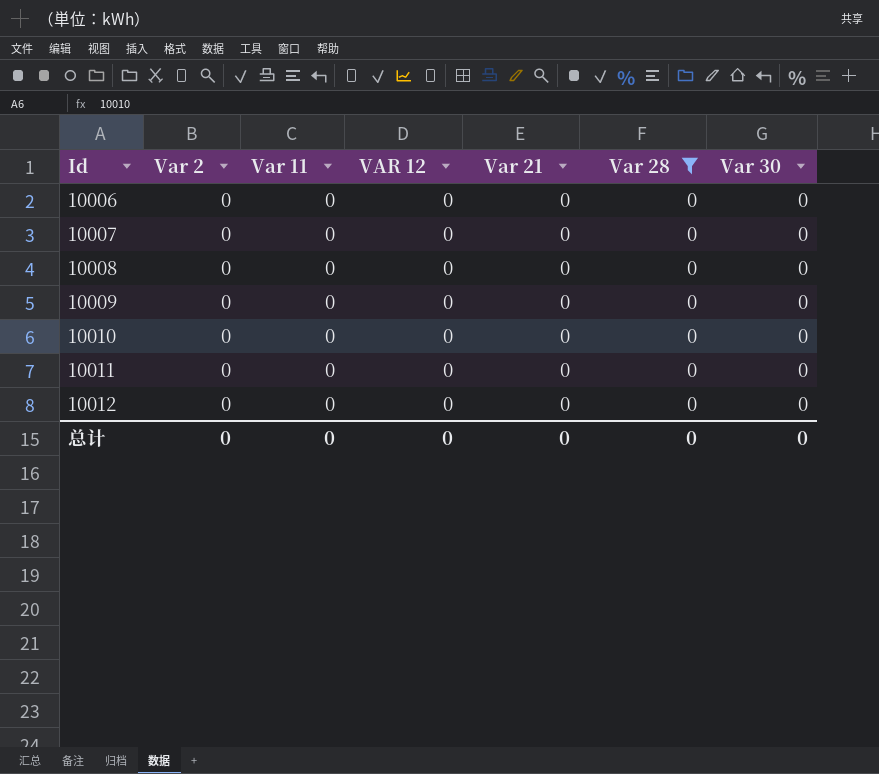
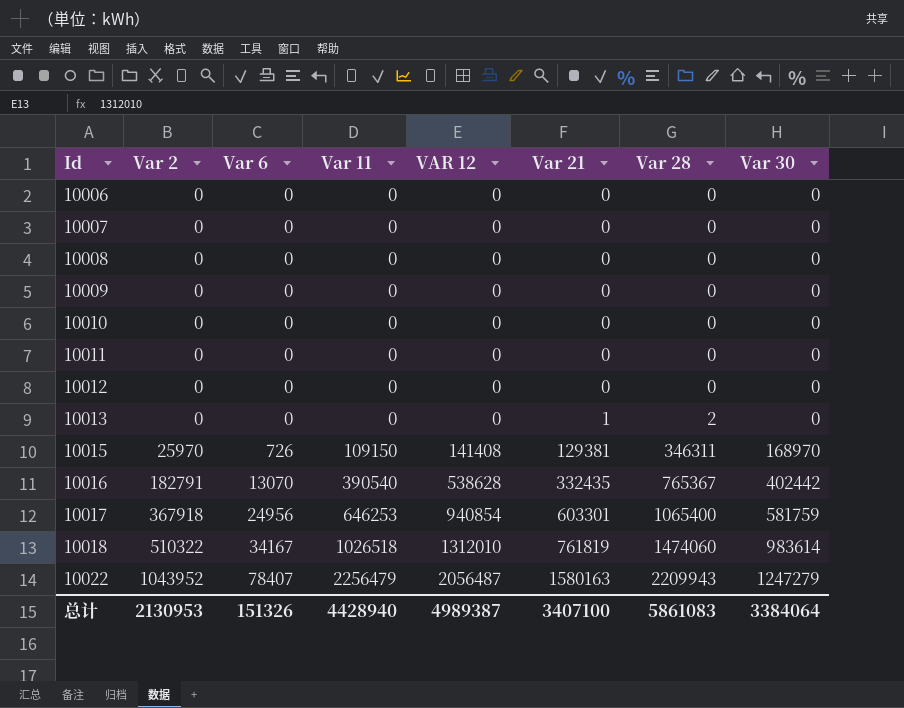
filter: Var 28 = 0 -> none
column Var 6 | position: none -> 3
总计 | Var 2: 0 -> 2130953
总计 | Var 11: 0 -> 4428940
总计 | VAR 12: 0 -> 4989387
总计 | Var 21: 0 -> 3407100
总计 | Var 28: 0 -> 5861083
总计 | Var 30: 0 -> 3384064

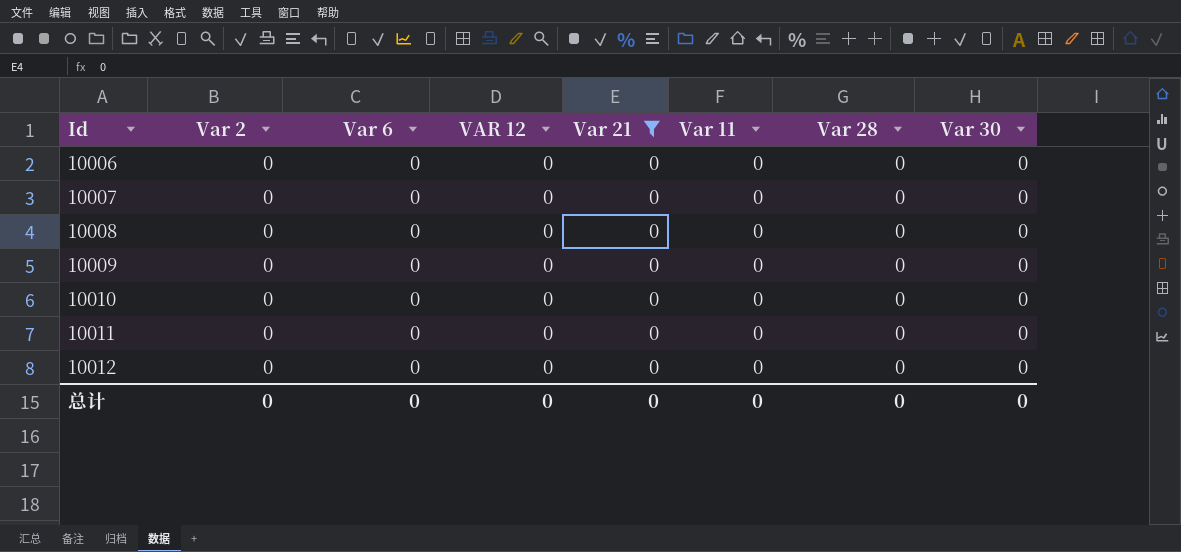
filter: none -> Var 21 = 0
column Var 11 | position: 4 -> 6
总计 | Var 2: 2130953 -> 0
总计 | Var 6: 151326 -> 0
总计 | VAR 12: 4989387 -> 0
总计 | Var 21: 3407100 -> 0
总计 | Var 11: 4428940 -> 0
总计 | Var 28: 5861083 -> 0
总计 | Var 30: 3384064 -> 0

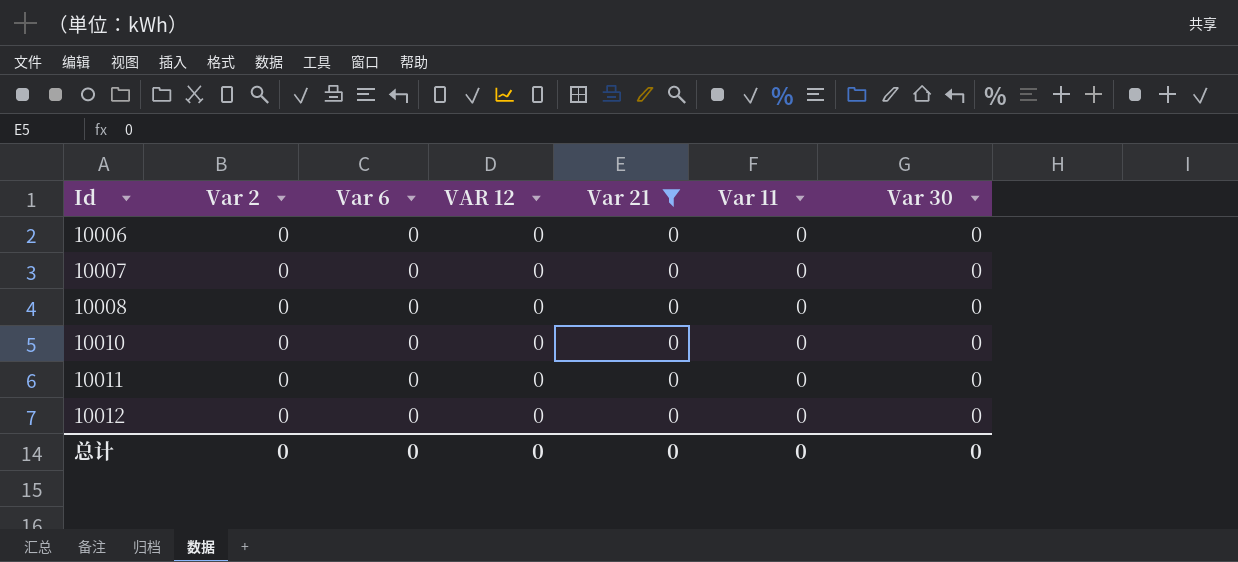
column Var 28 | position: 7 -> none
row 10009: 0 | 0 | 0 | 0 | 0 | 0 | 0 -> none

